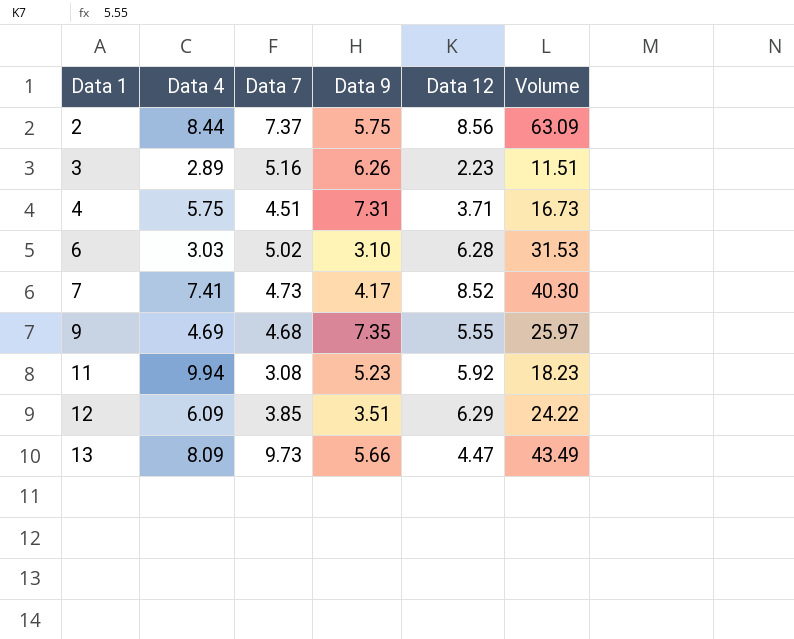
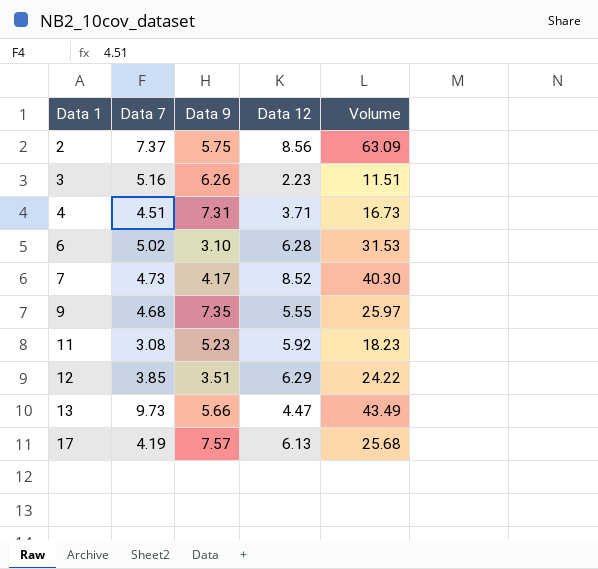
column Data 4 | position: 2 -> none
row 17: none -> 4.19 | 7.57 | 6.13 | 25.68

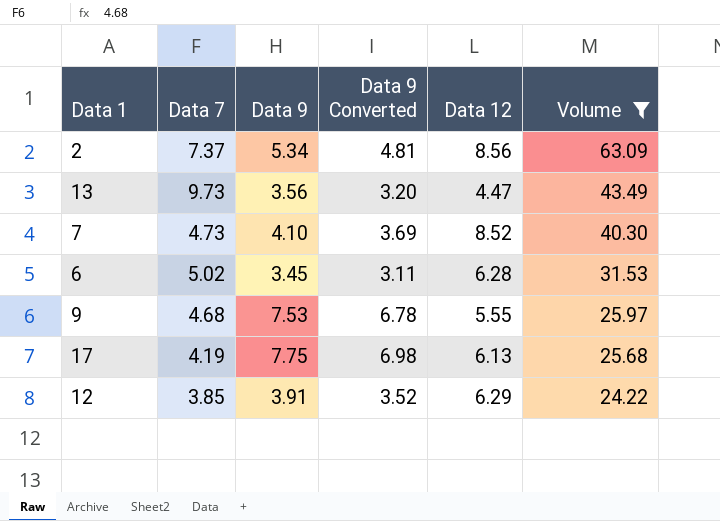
filter: none -> Volume >= 24.22
row order: Data 1 ascending -> Volume descending
column Data 9 Converted | formula: none -> [Data 9] * 0.9
2 | Data 9: 5.75 -> 5.34
13 | Data 9: 5.66 -> 3.56
7 | Data 9: 4.17 -> 4.10
6 | Data 9: 3.10 -> 3.45
9 | Data 9: 7.35 -> 7.53
17 | Data 9: 7.57 -> 7.75
12 | Data 9: 3.51 -> 3.91

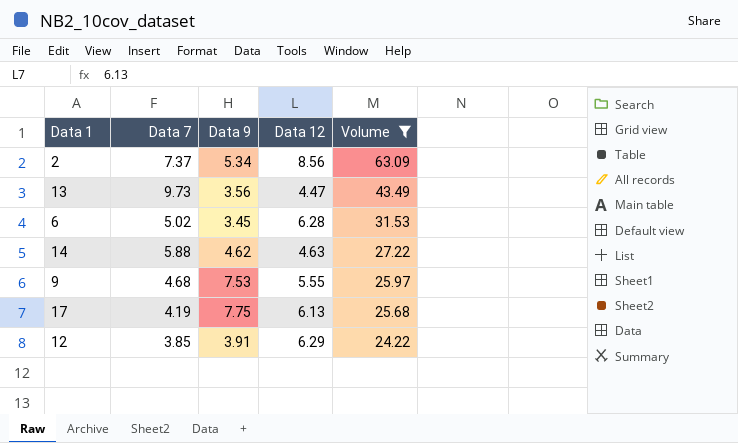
column Data 9 Converted | formula: [Data 9] * 0.9 -> none
row 7: 4.73 | 4.10 | 3.69 | 8.52 | 40.30 -> none
row 14: none -> 5.88 | 4.62 | 4.63 | 27.22

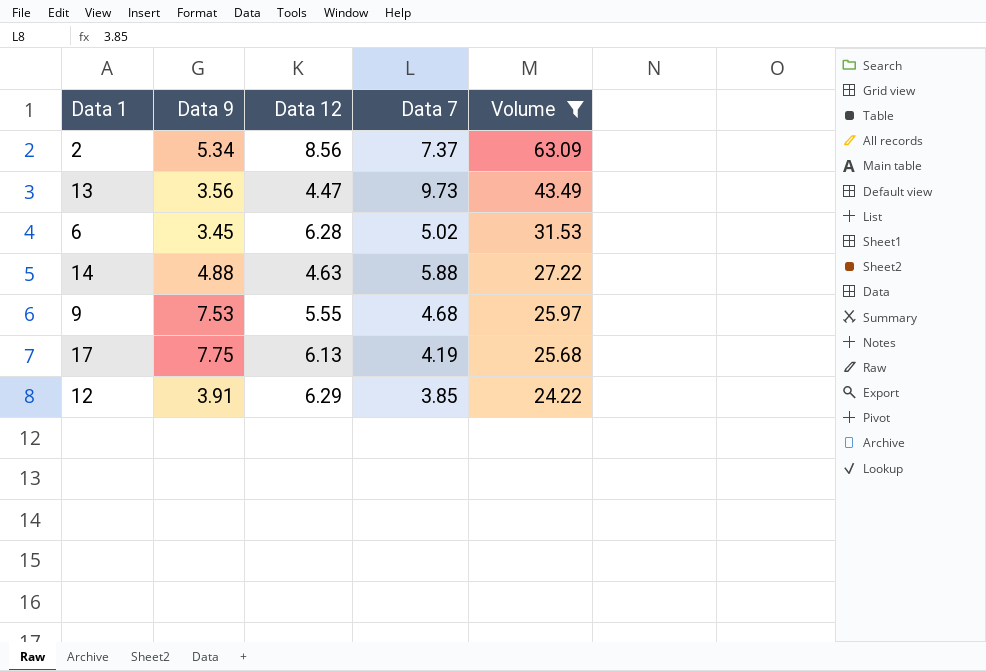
column Data 7 | position: 2 -> 4
14 | Data 9: 4.62 -> 4.88

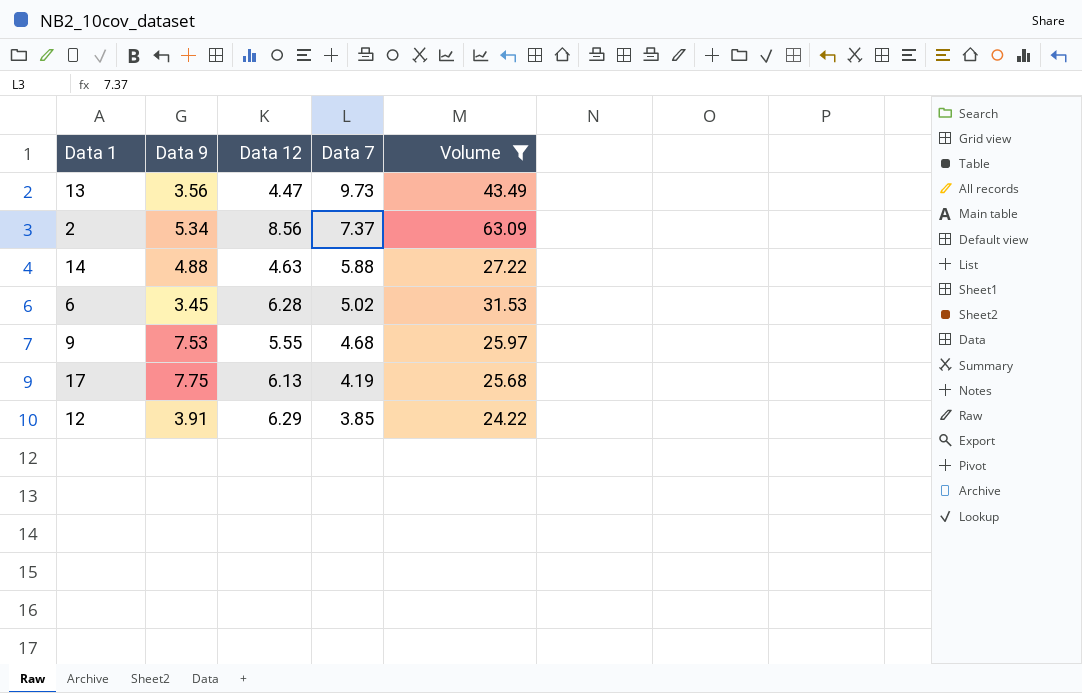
row order: Volume descending -> Data 7 descending

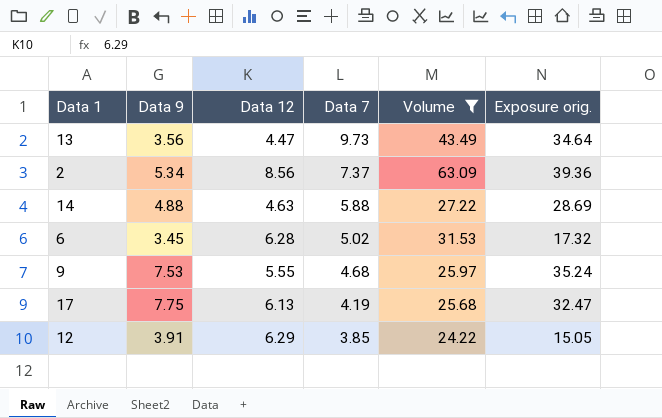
column Exposure orig. | formula: none -> [Data 9] * [Data 7]

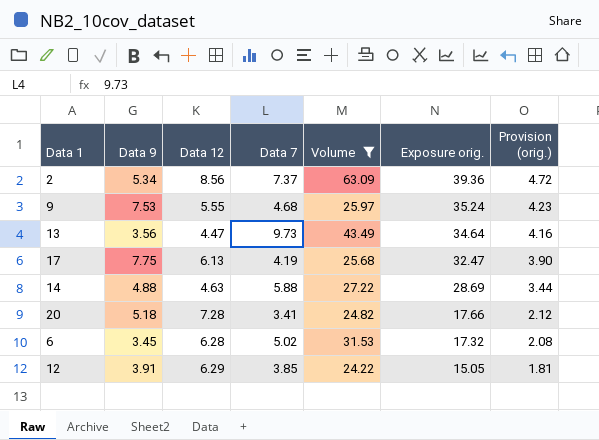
row order: Data 7 descending -> Exposure orig. descending
column Provision (orig.) | formula: none -> [Exposure orig.] * 0.12
row 20: none -> 5.18 | 7.28 | 3.41 | 24.82 | 17.66 | 2.12

